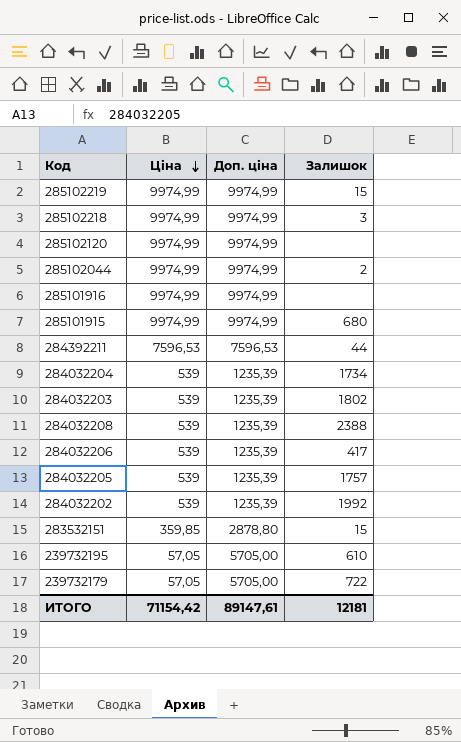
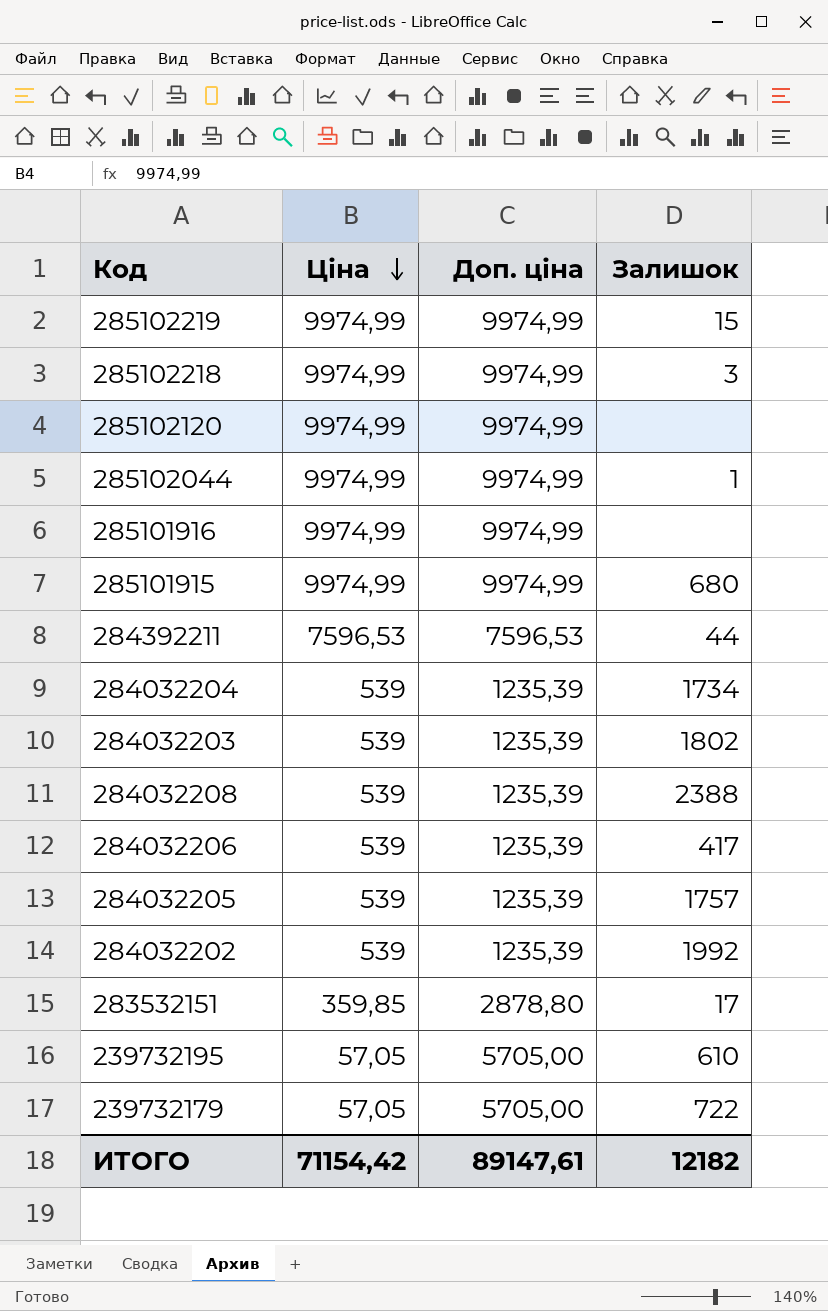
285102044 | Залишок: 2 -> 1
283532151 | Залишок: 15 -> 17
ИТОГО | Залишок: 12181 -> 12182

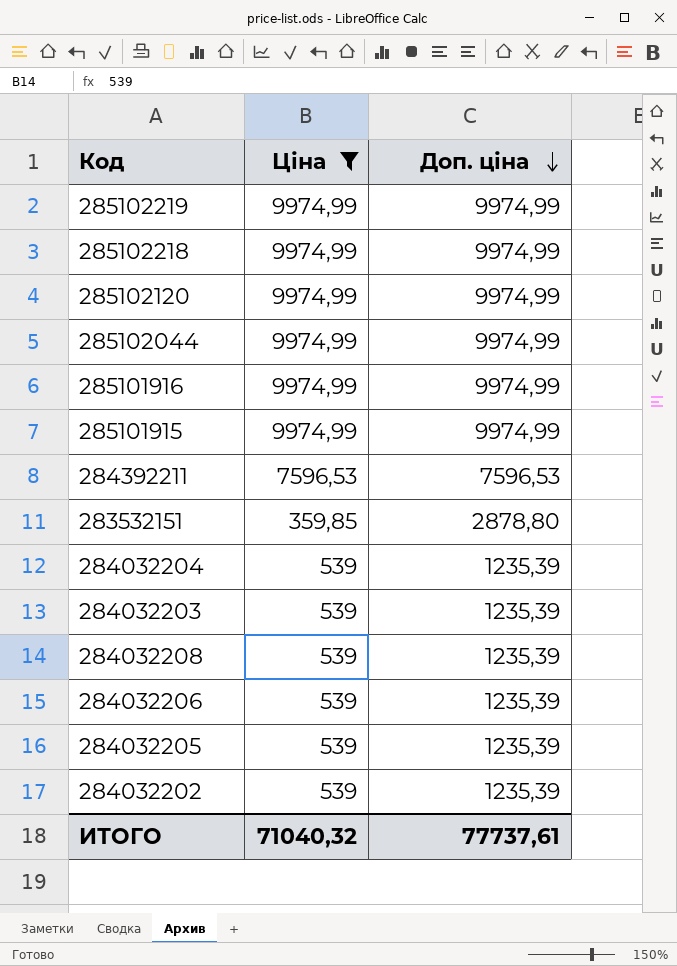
filter: none -> Ціна != 57,05
row order: Ціна descending -> Доп. ціна descending
column Залишок | position: 4 -> none
ИТОГО | Ціна: 71154,42 -> 71040,32
ИТОГО | Доп. ціна: 89147,61 -> 77737,61

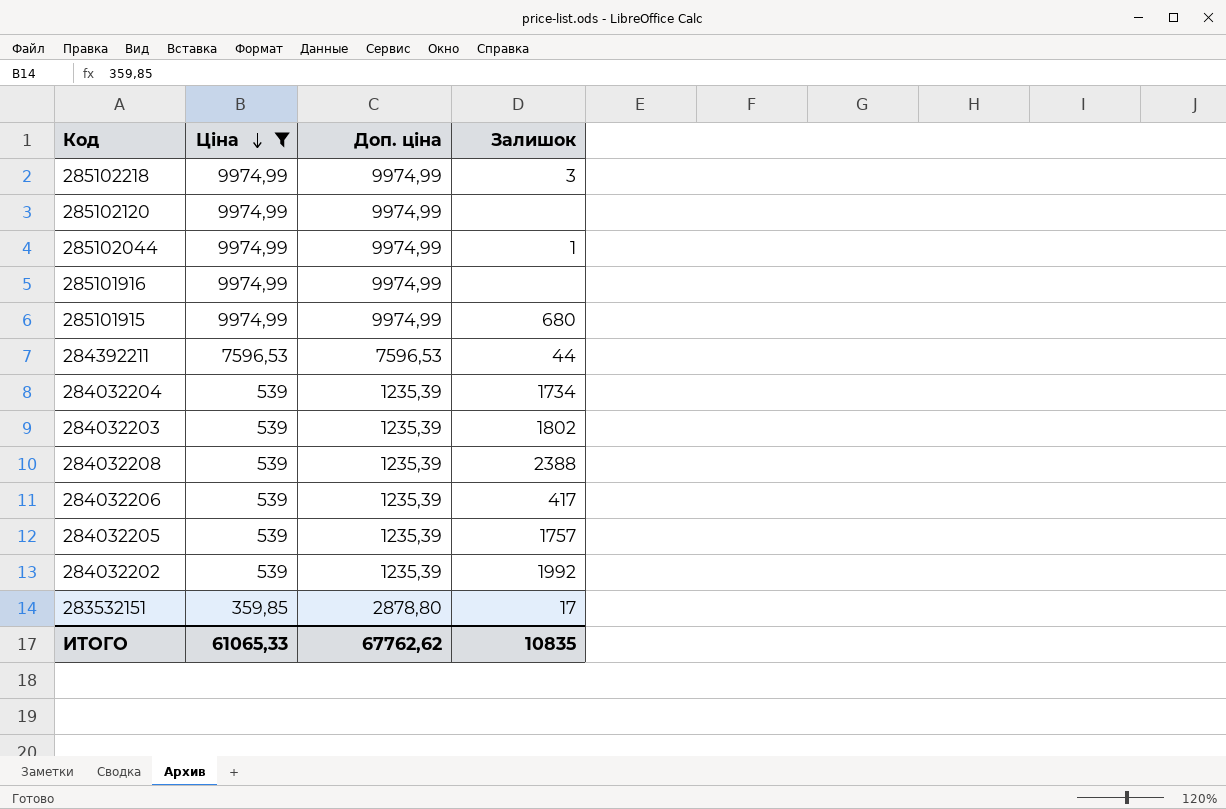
row order: Доп. ціна descending -> Ціна descending
column Залишок | position: none -> 4
row 285102219: 9974,99 | 9974,99 -> none
ИТОГО | Ціна: 71040,32 -> 61065,33
ИТОГО | Доп. ціна: 77737,61 -> 67762,62

